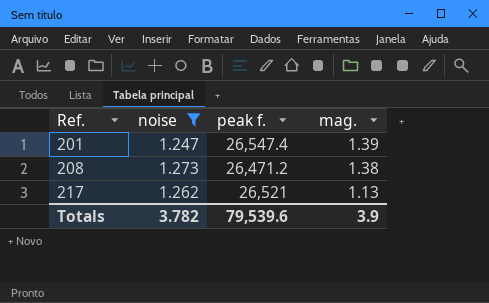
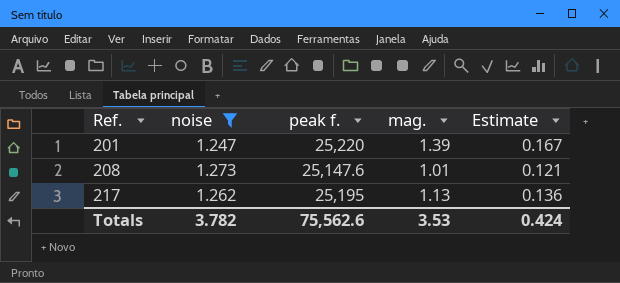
column Estimate | formula: none -> [mag.] * 0.12
201 | peak f.: 26,547.4 -> 25,220
208 | peak f.: 26,471.2 -> 25,147.6
208 | mag.: 1.38 -> 1.01
217 | peak f.: 26,521 -> 25,195
Totals | peak f.: 79,539.6 -> 75,562.6
Totals | mag.: 3.9 -> 3.53

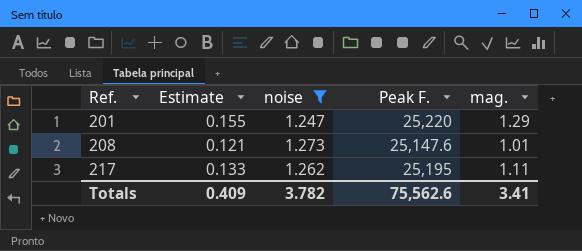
column Estimate | position: 5 -> 2
column name: peak f. -> Peak F.
201 | Estimate: 0.167 -> 0.155
201 | mag.: 1.39 -> 1.29
217 | Estimate: 0.136 -> 0.133
217 | mag.: 1.13 -> 1.11
Totals | Estimate: 0.424 -> 0.409
Totals | mag.: 3.53 -> 3.41

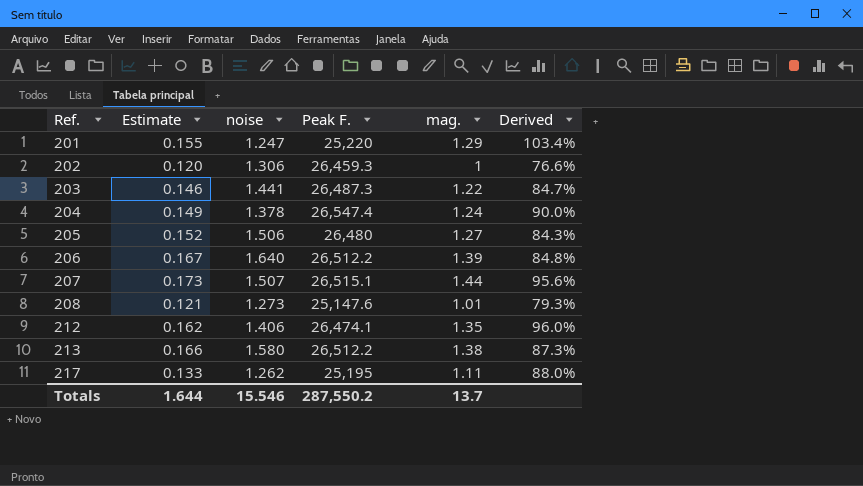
filter: noise <= 1.273 -> none
column Derived | formula: none -> [mag.] / [noise]
Totals | Estimate: 0.409 -> 1.644
Totals | noise: 3.782 -> 15.546
Totals | Peak F.: 75,562.6 -> 287,550.2
Totals | mag.: 3.41 -> 13.7

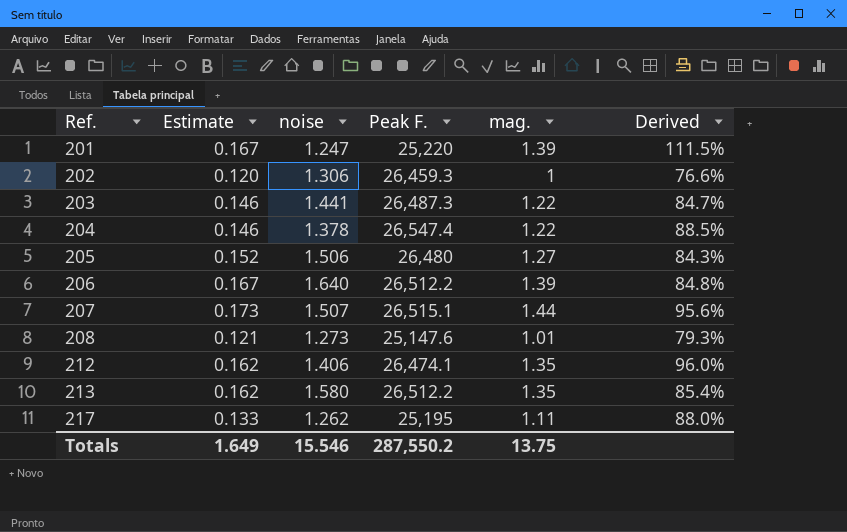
201 | Estimate: 0.155 -> 0.167
201 | mag.: 1.29 -> 1.39
201 | Derived: 103.4% -> 111.5%
204 | Estimate: 0.149 -> 0.146
204 | mag.: 1.24 -> 1.22
204 | Derived: 90.0% -> 88.5%
213 | Estimate: 0.166 -> 0.162
213 | mag.: 1.38 -> 1.35
213 | Derived: 87.3% -> 85.4%
Totals | Estimate: 1.644 -> 1.649
Totals | mag.: 13.7 -> 13.75

